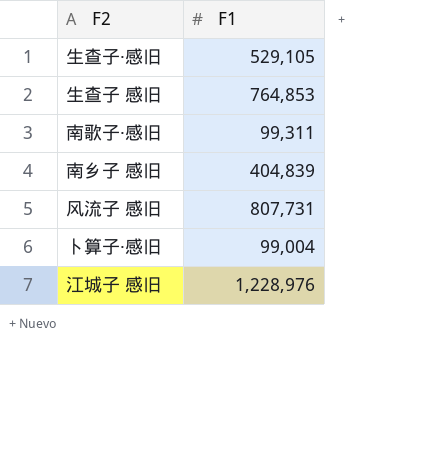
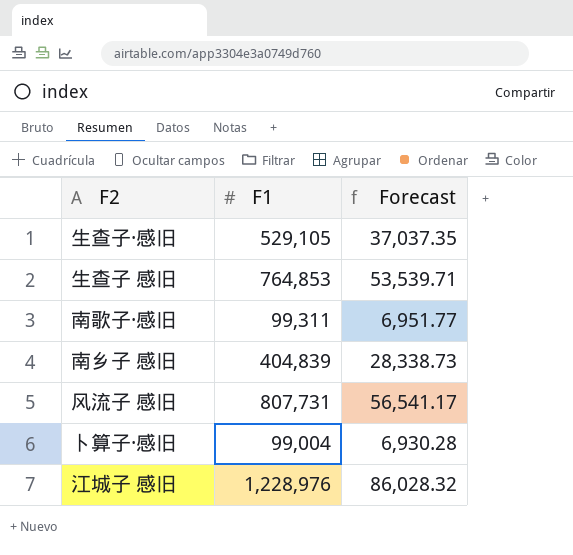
column Forecast | formula: none -> [F1] * 0.07

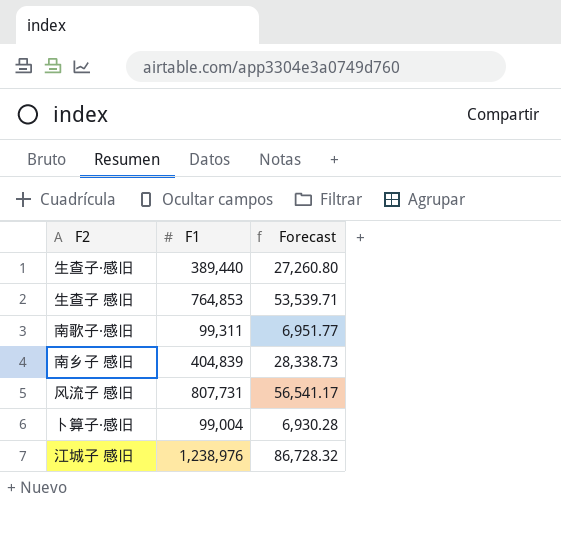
生查子·感旧 | F1: 529,105 -> 389,440
生查子·感旧 | Forecast: 37,037.35 -> 27,260.80
江城子 感旧 | F1: 1,228,976 -> 1,238,976
江城子 感旧 | Forecast: 86,028.32 -> 86,728.32

